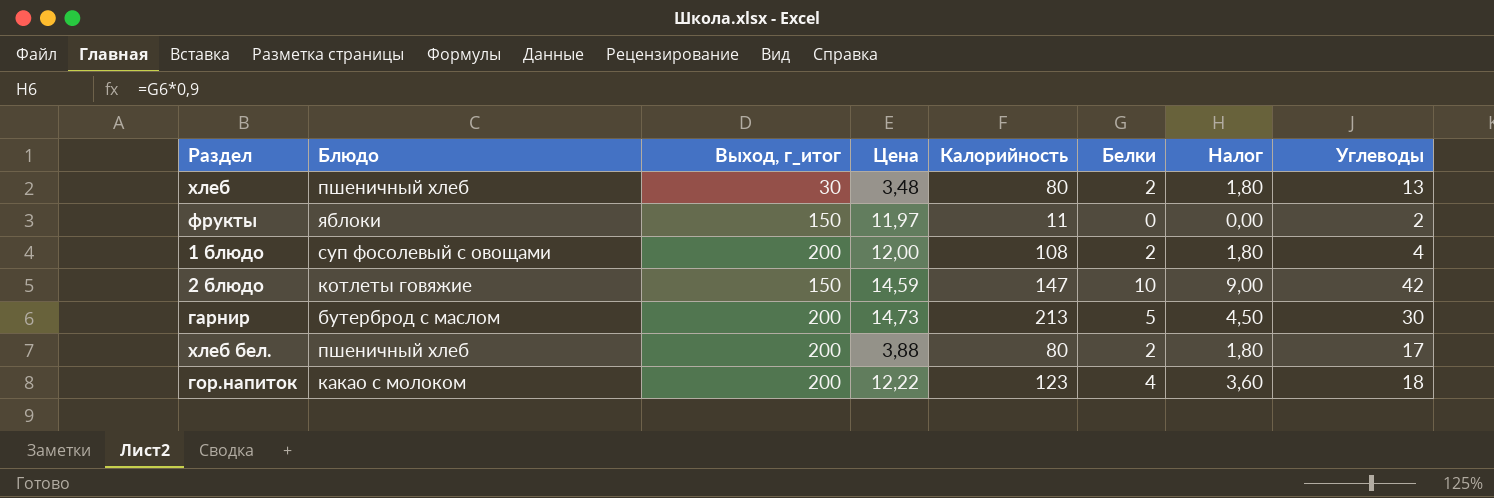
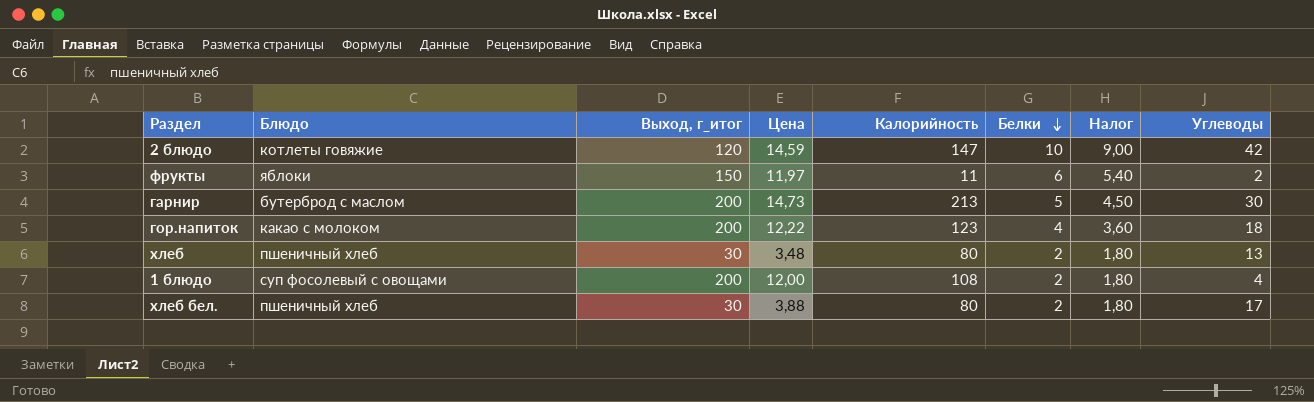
row order: none -> Белки descending
2 блюдо | Выход, г_итог: 150 -> 120
фрукты | Белки: 0 -> 6
фрукты | Налог: 0,00 -> 5,40
хлеб бел. | Выход, г_итог: 200 -> 30

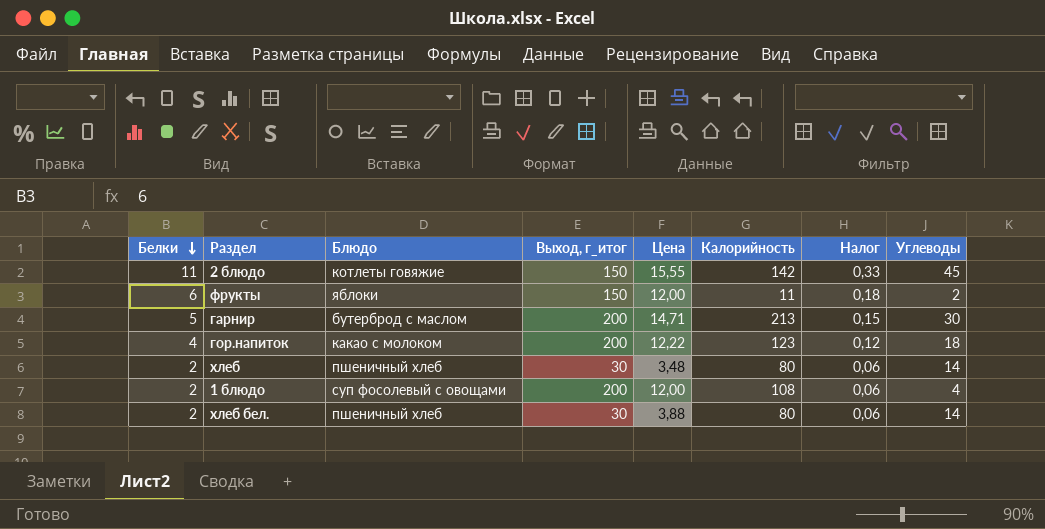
column Белки | position: 6 -> 1
column Налог | formula: [Белки] * 0,9 -> [Белки] * 0,03
2 блюдо | Белки: 10 -> 11
2 блюдо | Выход, г_итог: 120 -> 150
2 блюдо | Цена: 14,59 -> 15,55
2 блюдо | Калорийность: 147 -> 142
2 блюдо | Углеводы: 42 -> 45
фрукты | Цена: 11,97 -> 12,00
гарнир | Цена: 14,73 -> 14,71
хлеб | Углеводы: 13 -> 14
хлеб бел. | Углеводы: 17 -> 14

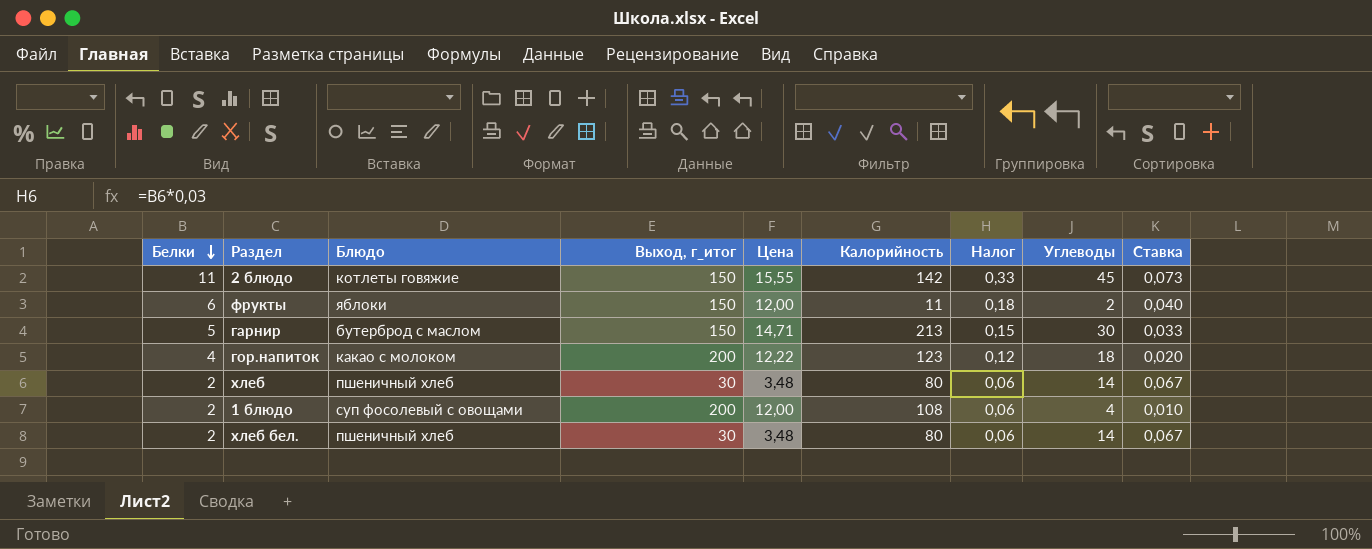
column Ставка | formula: none -> [Белки] / [Выход, г_итог]
гарнир | Выход, г_итог: 200 -> 150
хлеб бел. | Цена: 3,88 -> 3,48

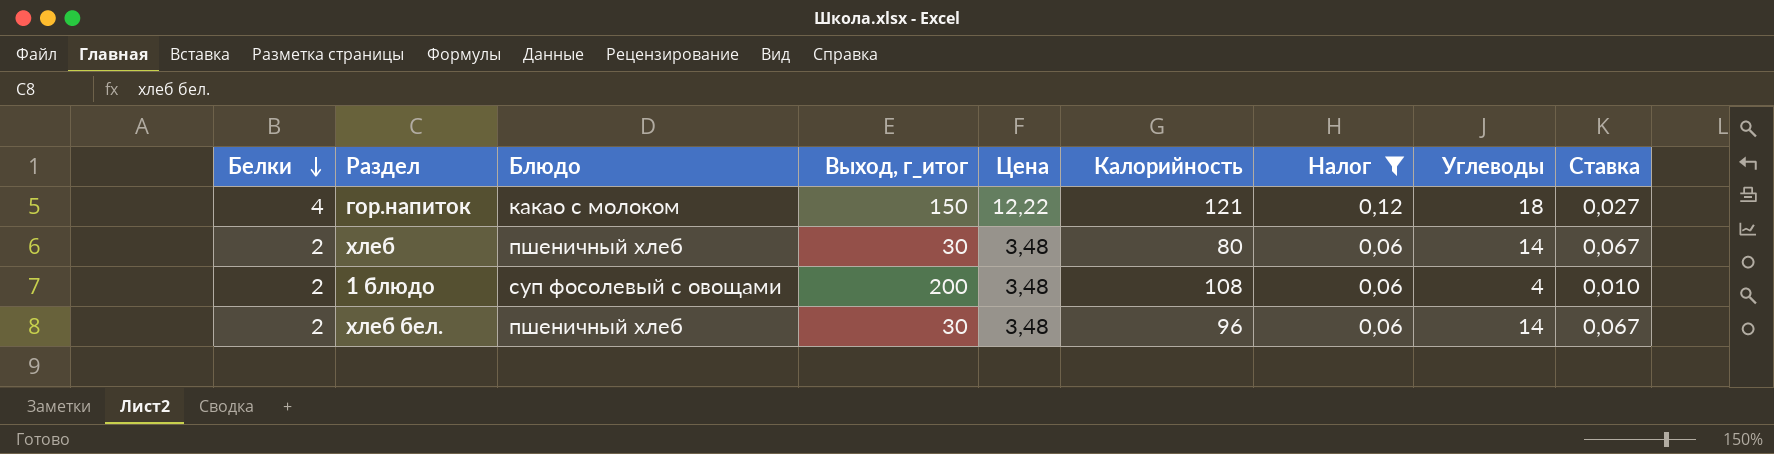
filter: none -> Налог <= 0,12
гор.напиток | Выход, г_итог: 200 -> 150
гор.напиток | Калорийность: 123 -> 121
гор.напиток | Ставка: 0,020 -> 0,027
1 блюдо | Цена: 12,00 -> 3,48
хлеб бел. | Калорийность: 80 -> 96

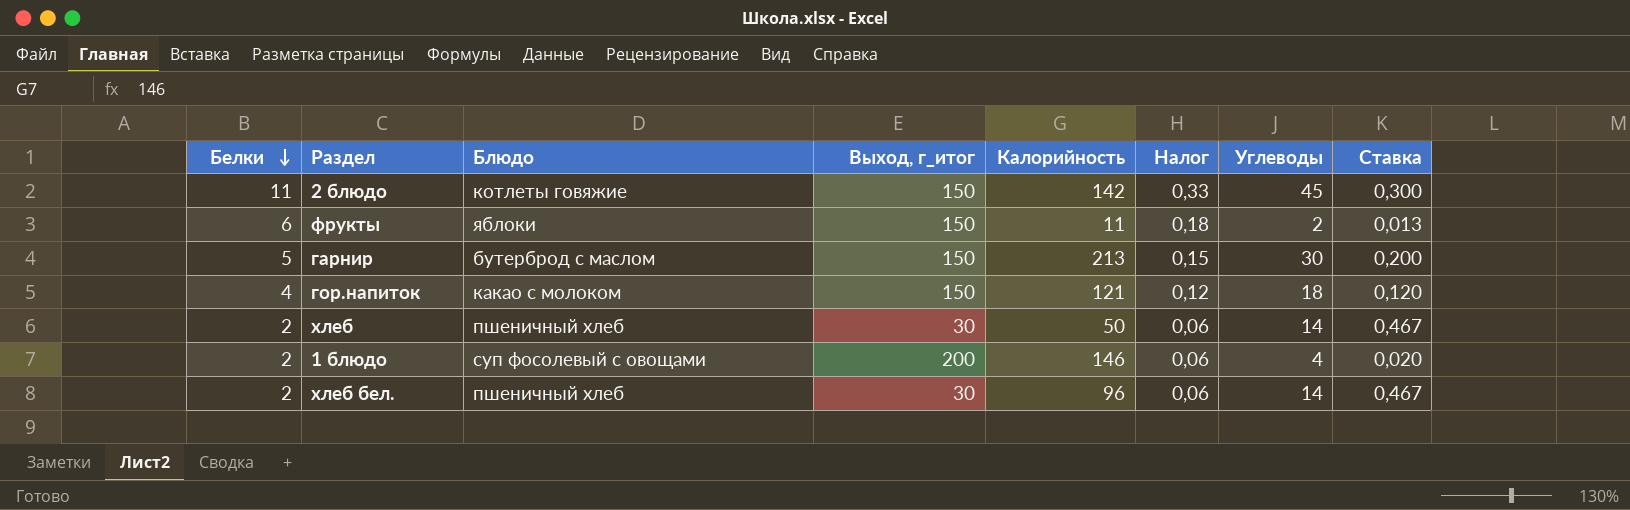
filter: Налог <= 0,12 -> none
column Цена | position: 5 -> none
column Ставка | formula: [Белки] / [Выход, г_итог] -> [Углеводы] / [Выход, г_итог]
хлеб | Калорийность: 80 -> 50
1 блюдо | Калорийность: 108 -> 146

